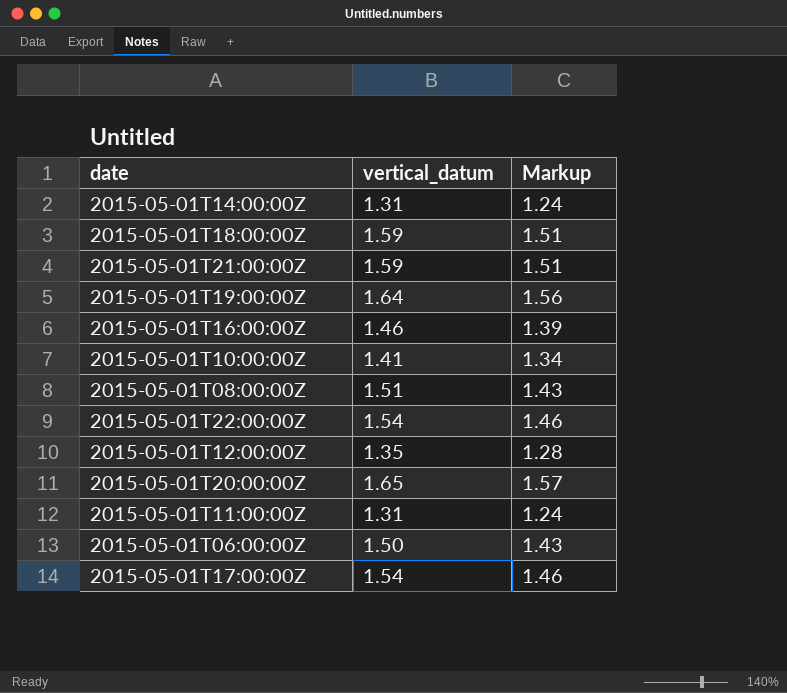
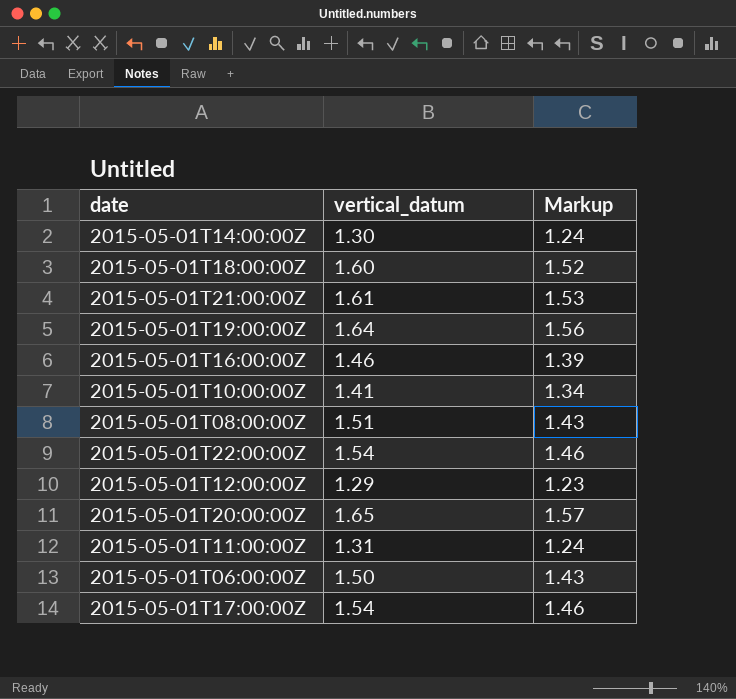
2015-05-01T14:00:00Z | vertical_datum: 1.31 -> 1.30
2015-05-01T18:00:00Z | vertical_datum: 1.59 -> 1.60
2015-05-01T18:00:00Z | Markup: 1.51 -> 1.52
2015-05-01T21:00:00Z | vertical_datum: 1.59 -> 1.61
2015-05-01T21:00:00Z | Markup: 1.51 -> 1.53
2015-05-01T12:00:00Z | vertical_datum: 1.35 -> 1.29
2015-05-01T12:00:00Z | Markup: 1.28 -> 1.23

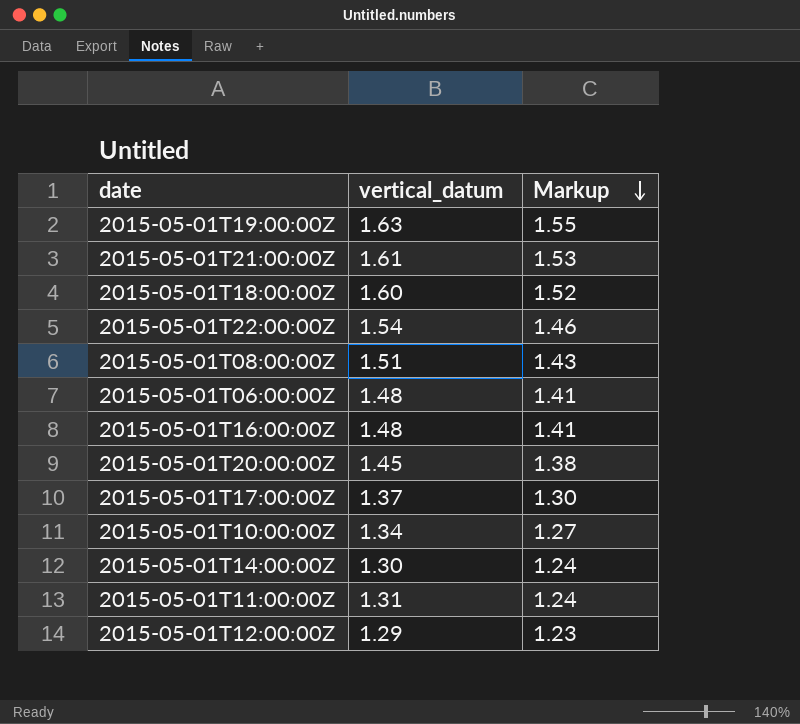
row order: none -> Markup descending
2015-05-01T19:00:00Z | vertical_datum: 1.64 -> 1.63
2015-05-01T19:00:00Z | Markup: 1.56 -> 1.55
2015-05-01T06:00:00Z | vertical_datum: 1.50 -> 1.48
2015-05-01T06:00:00Z | Markup: 1.43 -> 1.41
2015-05-01T16:00:00Z | vertical_datum: 1.46 -> 1.48
2015-05-01T16:00:00Z | Markup: 1.39 -> 1.41
2015-05-01T20:00:00Z | vertical_datum: 1.65 -> 1.45
2015-05-01T20:00:00Z | Markup: 1.57 -> 1.38
2015-05-01T17:00:00Z | vertical_datum: 1.54 -> 1.37
2015-05-01T17:00:00Z | Markup: 1.46 -> 1.30
2015-05-01T10:00:00Z | vertical_datum: 1.41 -> 1.34
2015-05-01T10:00:00Z | Markup: 1.34 -> 1.27

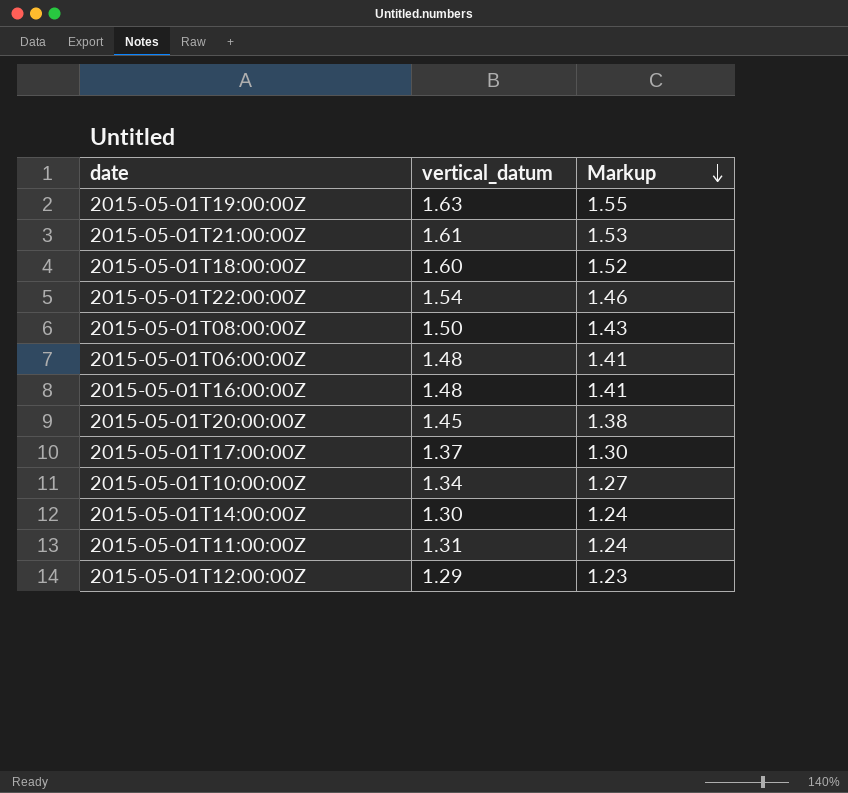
2015-05-01T08:00:00Z | vertical_datum: 1.51 -> 1.50

